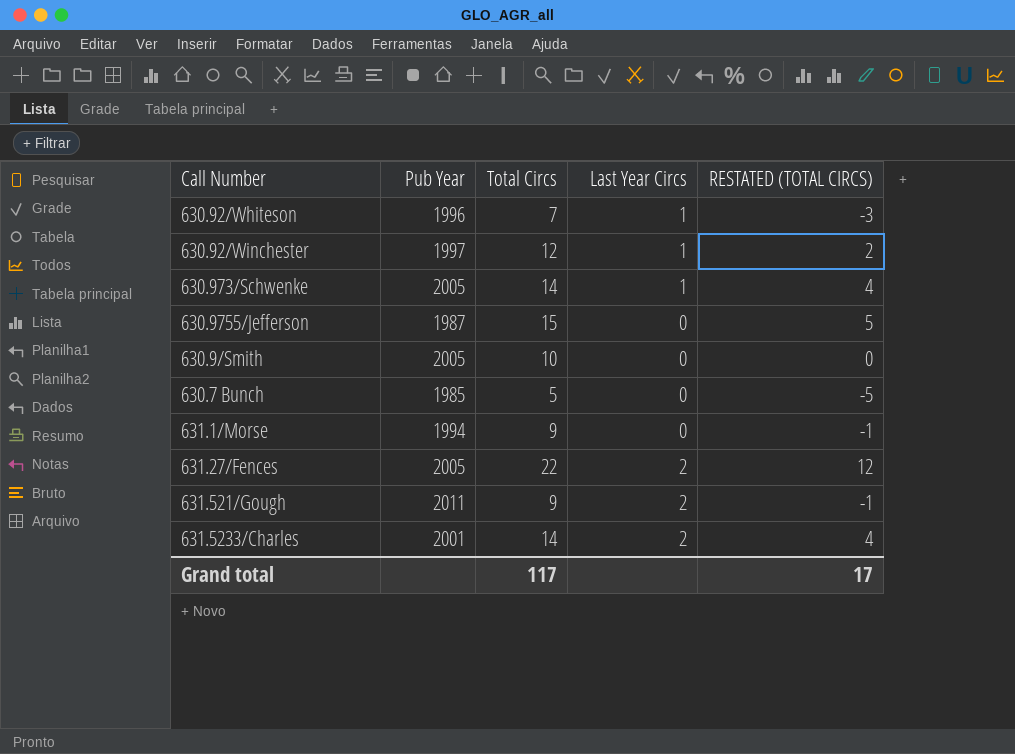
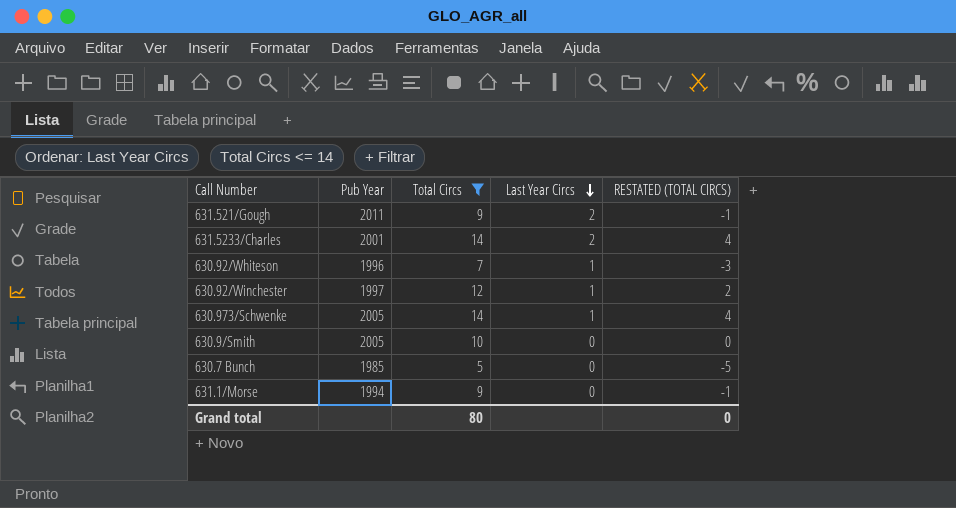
filter: none -> Total Circs <= 14
row order: none -> Last Year Circs descending
Grand total | Total Circs: 117 -> 80
Grand total | RESTATED (TOTAL CIRCS): 17 -> 0

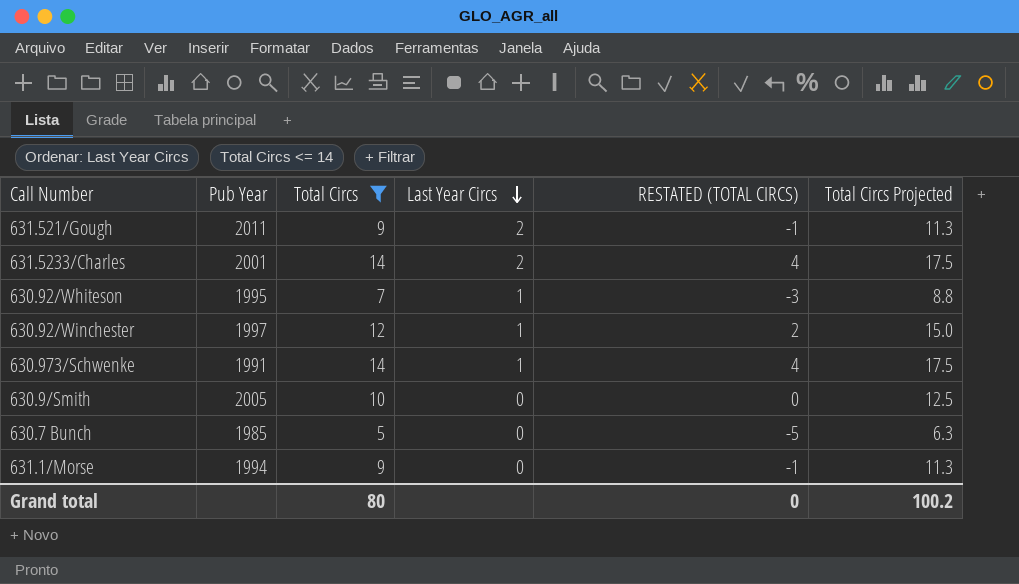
column Total Circs Projected | formula: none -> [Total Circs] * 1.25
630.92/Whiteson | Pub Year: 1996 -> 1995
630.973/Schwenke | Pub Year: 2005 -> 1991

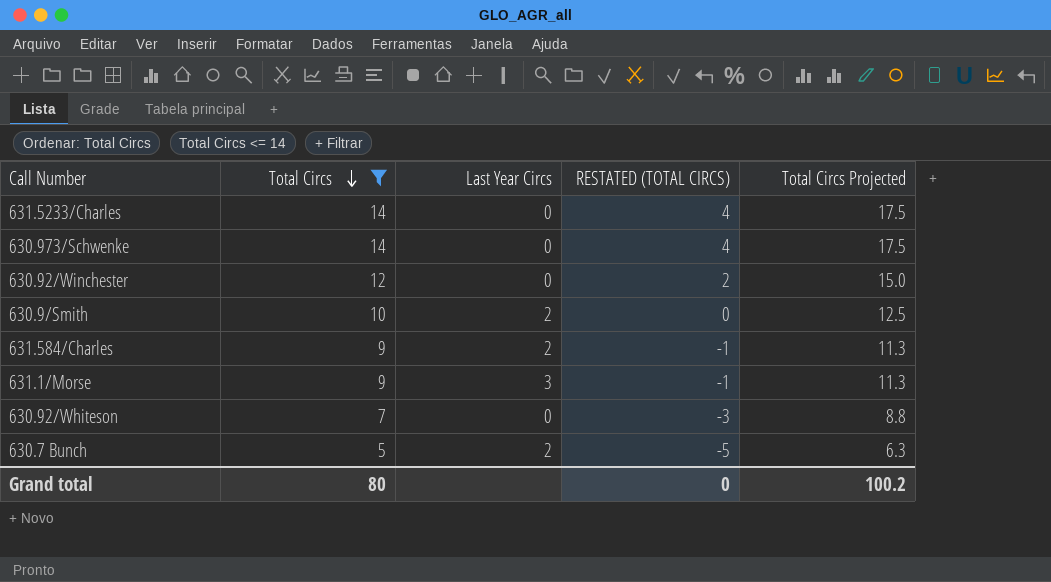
row order: Last Year Circs descending -> Total Circs descending
column Pub Year | position: 2 -> none
row 631.521/Gough: 2011 | 9 | 2 | -1 | 11.3 -> none
631.5233/Charles | Last Year Circs: 2 -> 0
630.973/Schwenke | Last Year Circs: 1 -> 0
630.92/Winchester | Last Year Circs: 1 -> 0
630.9/Smith | Last Year Circs: 0 -> 2
row 631.584/Charles: none -> 9 | 2 | -1 | 11.3
631.1/Morse | Last Year Circs: 0 -> 3
630.92/Whiteson | Last Year Circs: 1 -> 0
630.7 Bunch | Last Year Circs: 0 -> 2

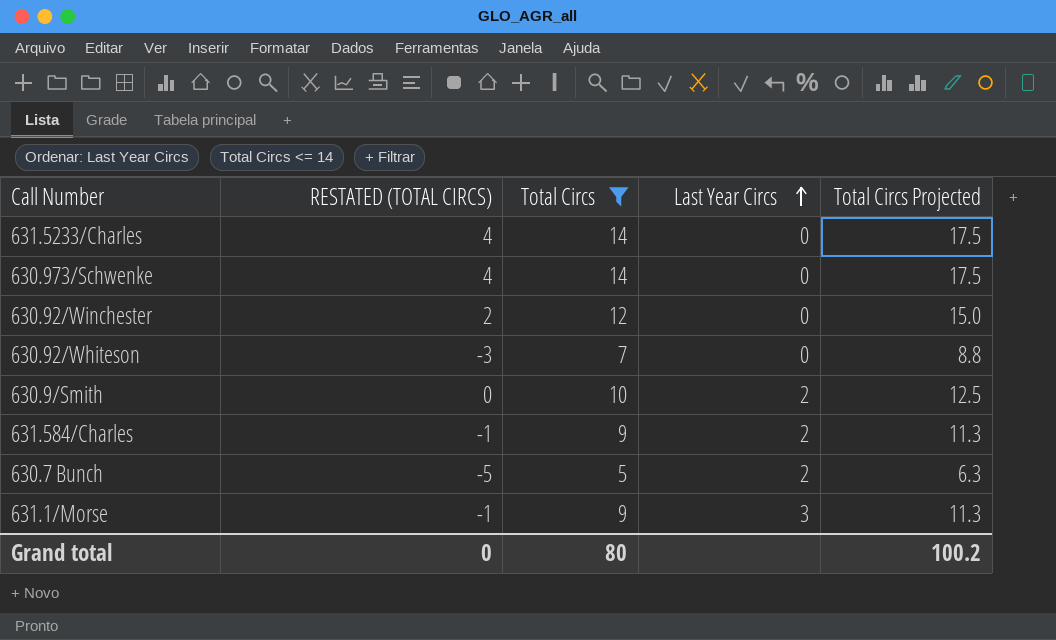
row order: Total Circs descending -> Last Year Circs ascending
column RESTATED (TOTAL CIRCS) | position: 4 -> 2

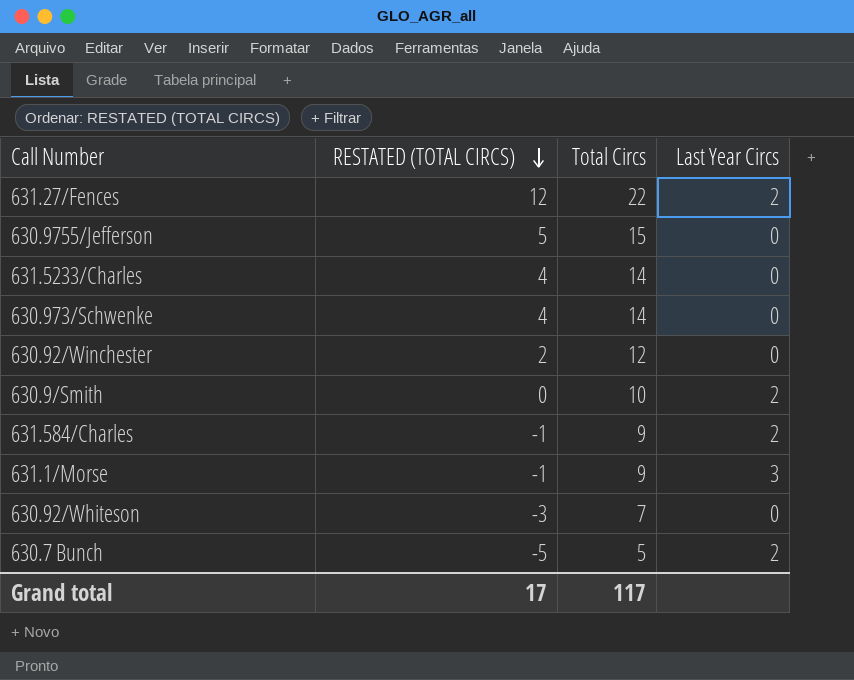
filter: Total Circs <= 14 -> none
row order: Last Year Circs ascending -> RESTATED (TOTAL CIRCS) descending
column Total Circs Projected | formula: [Total Circs] * 1.25 -> none
Grand total | RESTATED (TOTAL CIRCS): 0 -> 17
Grand total | Total Circs: 80 -> 117

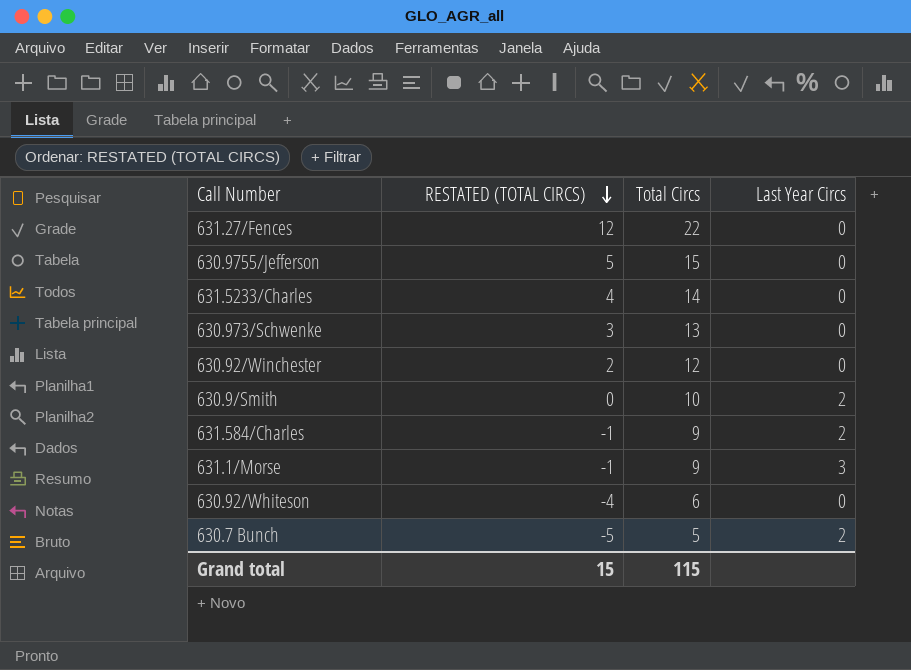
631.27/Fences | Last Year Circs: 2 -> 0
630.973/Schwenke | RESTATED (TOTAL CIRCS): 4 -> 3
630.973/Schwenke | Total Circs: 14 -> 13
630.92/Whiteson | RESTATED (TOTAL CIRCS): -3 -> -4
630.92/Whiteson | Total Circs: 7 -> 6
Grand total | RESTATED (TOTAL CIRCS): 17 -> 15
Grand total | Total Circs: 117 -> 115

